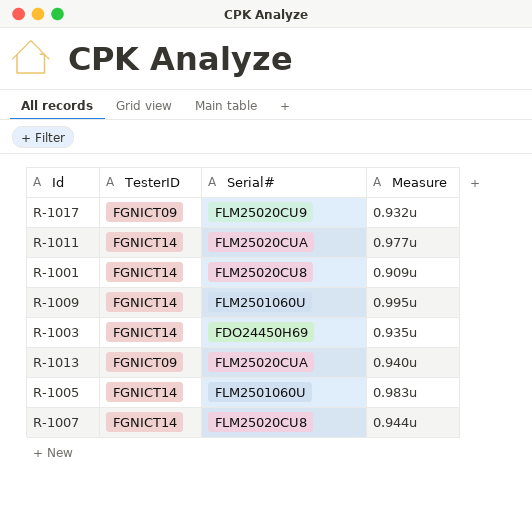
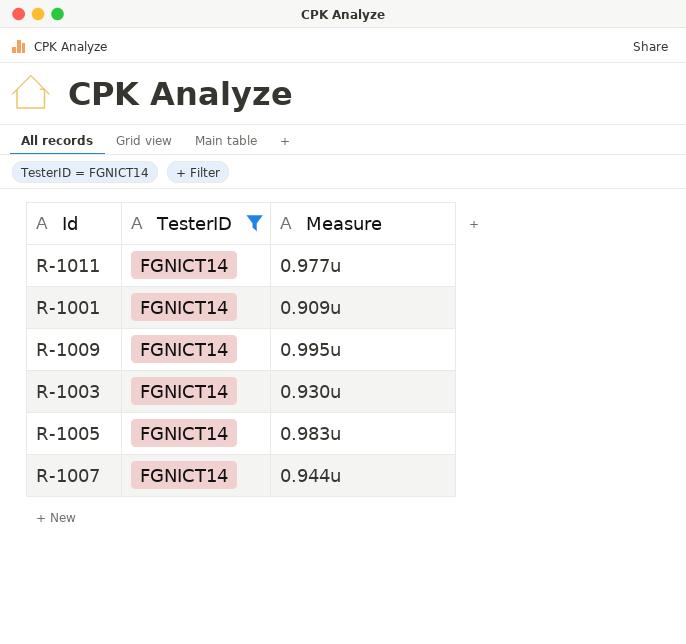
filter: none -> TesterID = FGNICT14
column Serial# | position: 3 -> none
R-1003 | Measure: 0.935u -> 0.930u

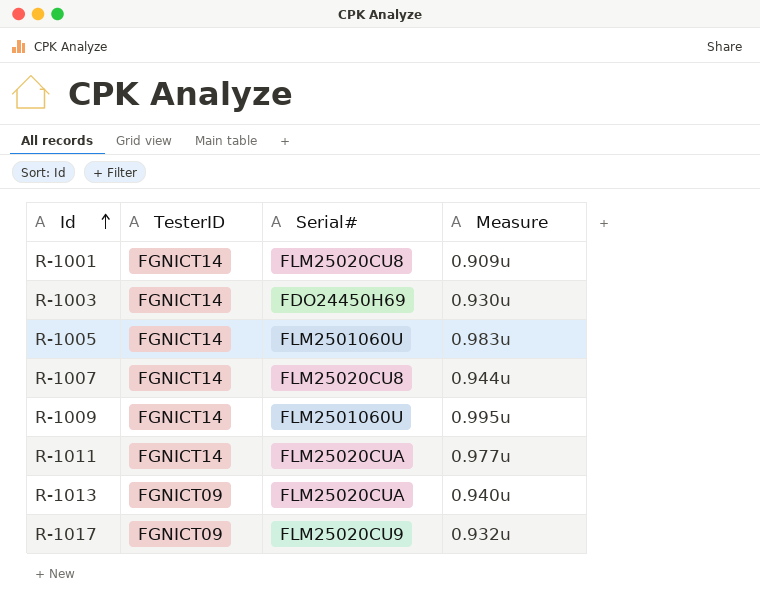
filter: TesterID = FGNICT14 -> none
row order: none -> Id ascending
column Serial# | position: none -> 3

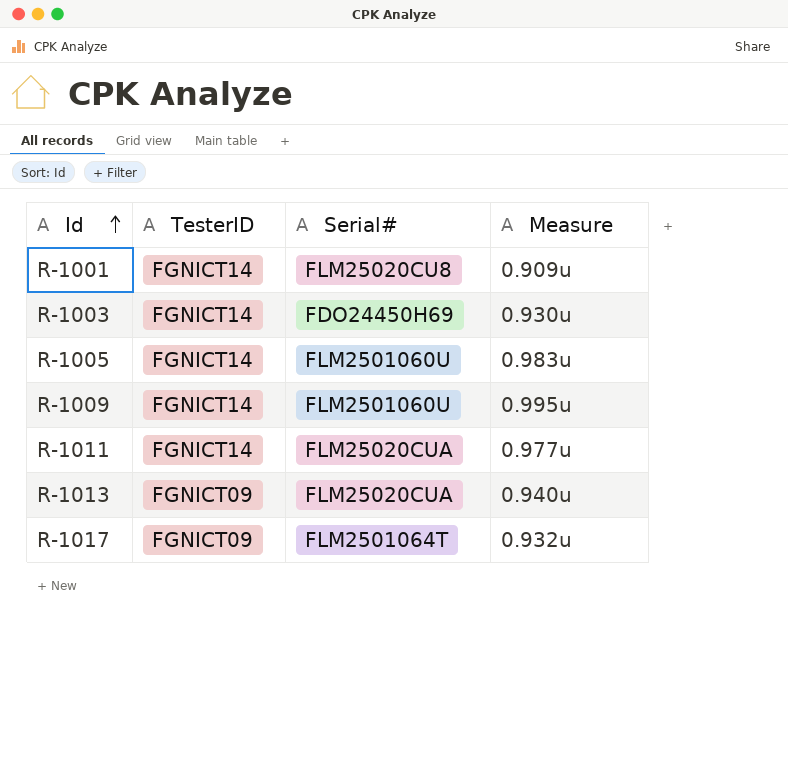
row R-1007: FGNICT14 | FLM25020CU8 | 0.944u -> none
R-1017 | Serial#: FLM25020CU9 -> FLM2501064T

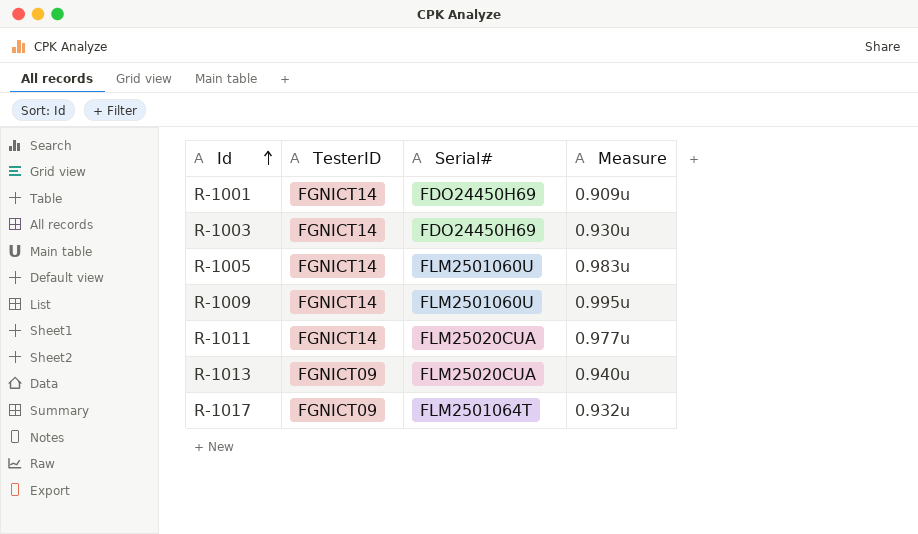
R-1001 | Serial#: FLM25020CU8 -> FDO24450H69

